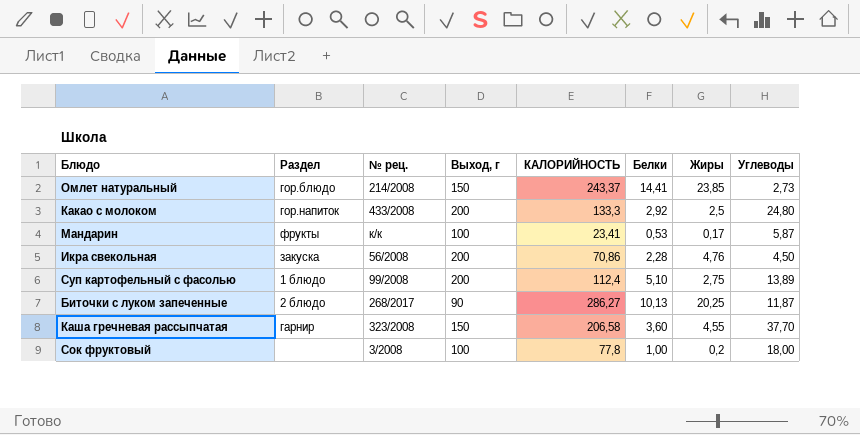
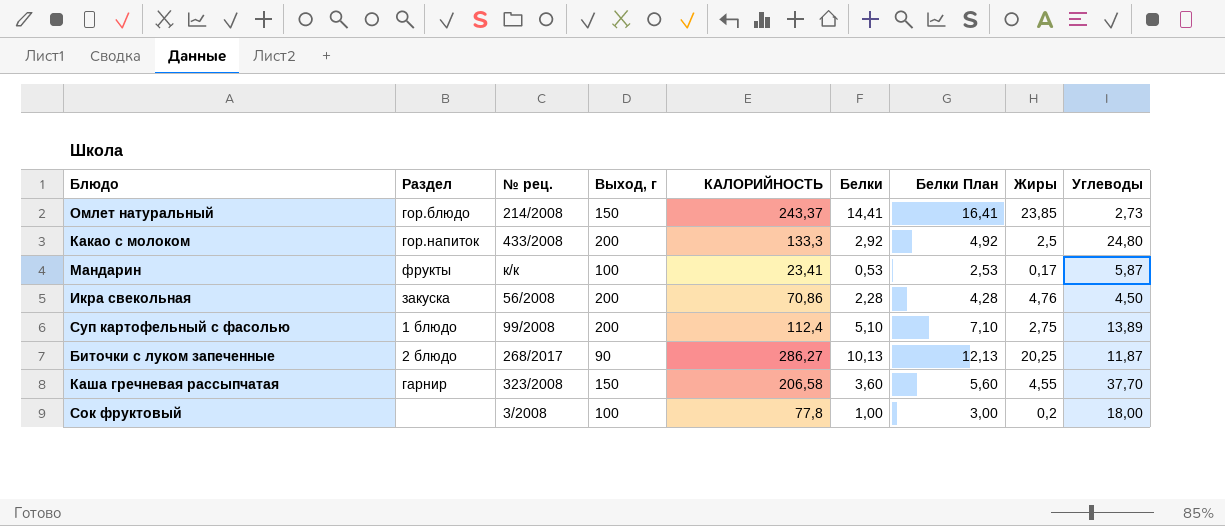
column Белки План | formula: none -> [Белки] + 2

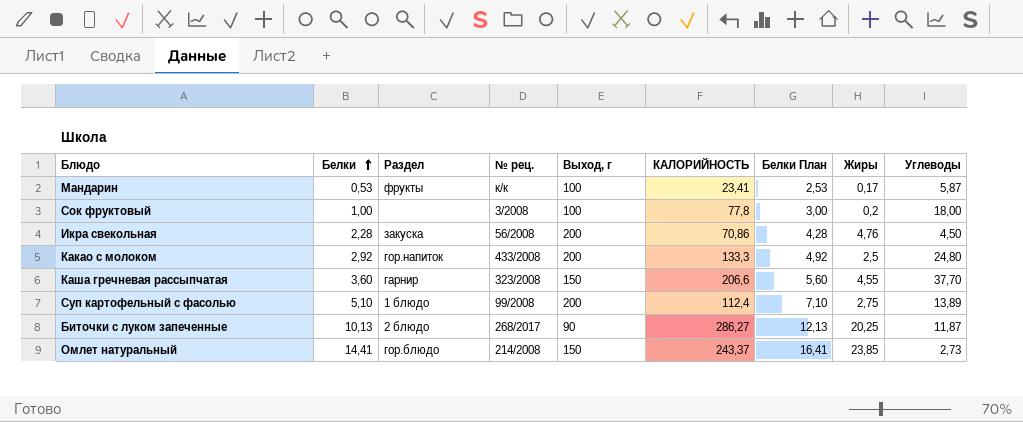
row order: none -> Белки ascending
column Белки | position: 6 -> 2
Каша гречневая рассыпчатая | КАЛОРИЙНОСТЬ: 206,58 -> 206,6

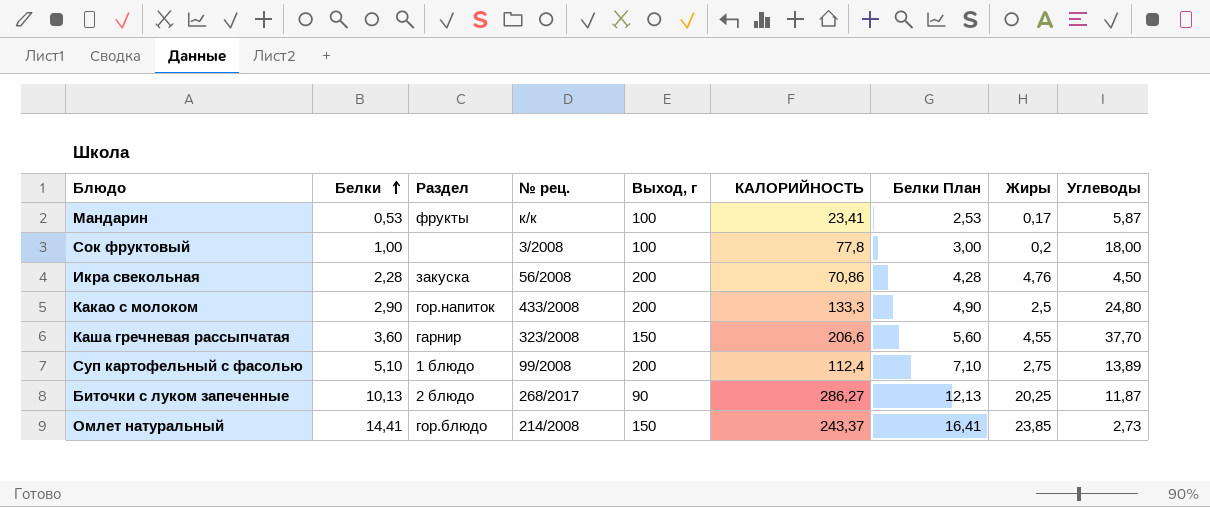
Какао с молоком | Белки: 2,92 -> 2,90
Какао с молоком | Белки План: 4,92 -> 4,90

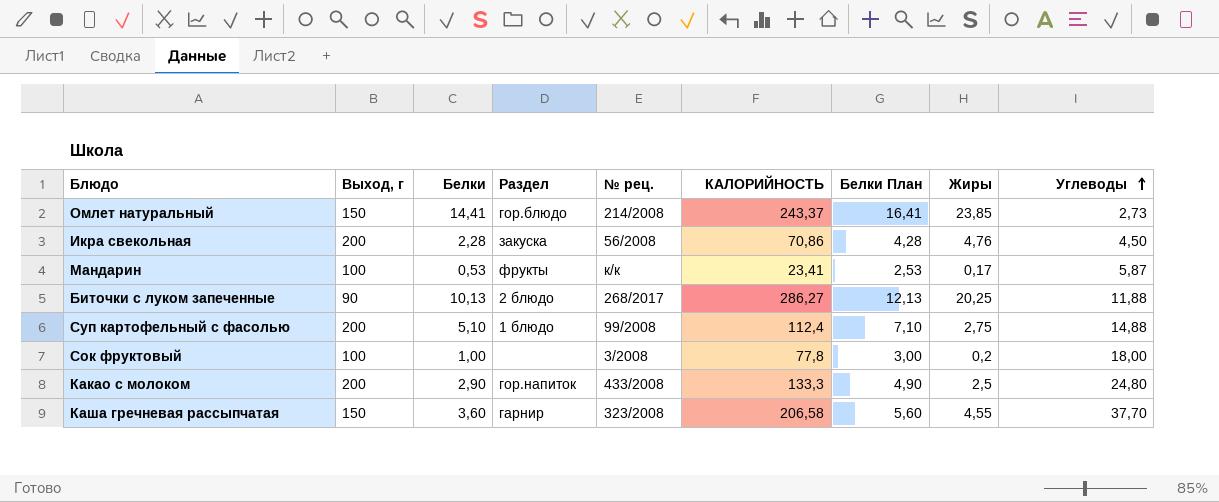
row order: Белки ascending -> Углеводы ascending
column Выход, г | position: 5 -> 2
Биточки с луком запеченные | Углеводы: 11,87 -> 11,88
Суп картофельный с фасолью | Углеводы: 13,89 -> 14,88
Каша гречневая рассыпчатая | КАЛОРИЙНОСТЬ: 206,6 -> 206,58

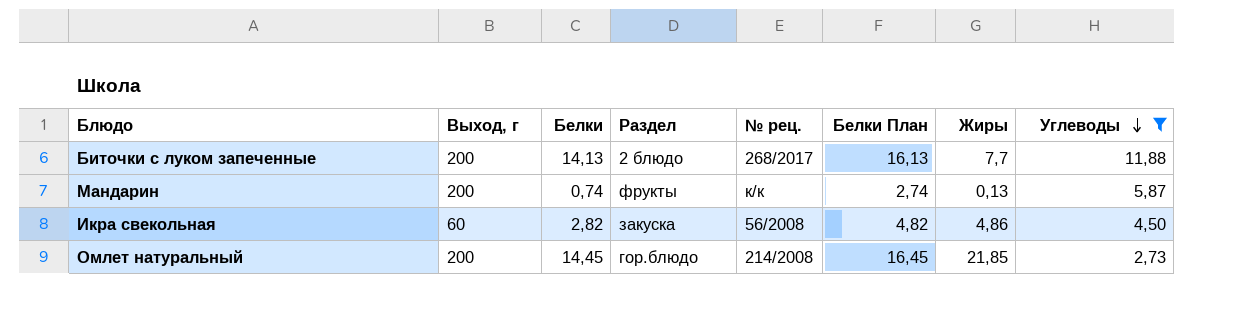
filter: none -> Углеводы <= 11,88
row order: Углеводы ascending -> Углеводы descending
column КАЛОРИЙНОСТЬ | position: 6 -> none
Биточки с луком запеченные | Выход, г: 90 -> 200
Биточки с луком запеченные | Белки: 10,13 -> 14,13
Биточки с луком запеченные | Белки План: 12,13 -> 16,13
Биточки с луком запеченные | Жиры: 20,25 -> 7,7
Мандарин | Выход, г: 100 -> 200
Мандарин | Белки: 0,53 -> 0,74
Мандарин | Белки План: 2,53 -> 2,74
Мандарин | Жиры: 0,17 -> 0,13
Икра свекольная | Выход, г: 200 -> 60
Икра свекольная | Белки: 2,28 -> 2,82
Икра свекольная | Белки План: 4,28 -> 4,82
Икра свекольная | Жиры: 4,76 -> 4,86
Омлет натуральный | Выход, г: 150 -> 200
Омлет натуральный | Белки: 14,41 -> 14,45
Омлет натуральный | Белки План: 16,41 -> 16,45
Омлет натуральный | Жиры: 23,85 -> 21,85

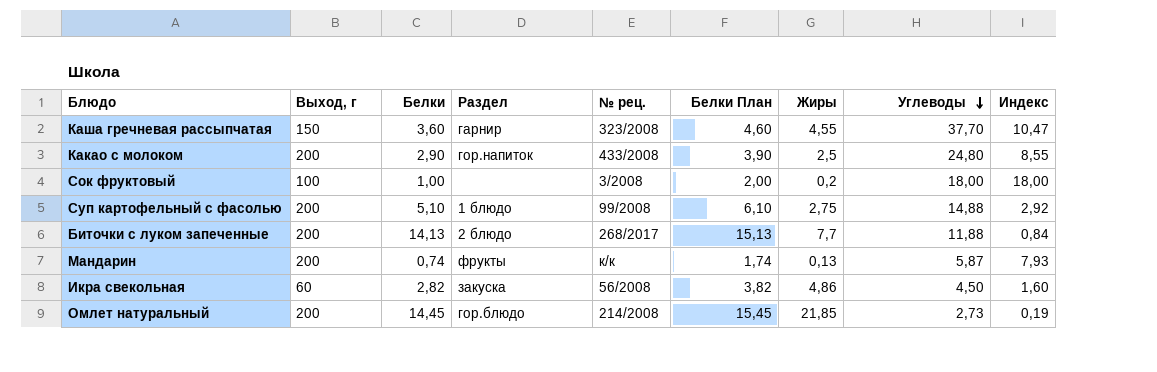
filter: Углеводы <= 11,88 -> none
column Белки План | formula: [Белки] + 2 -> [Белки] + 1
column Индекс | formula: none -> [Углеводы] / [Белки]

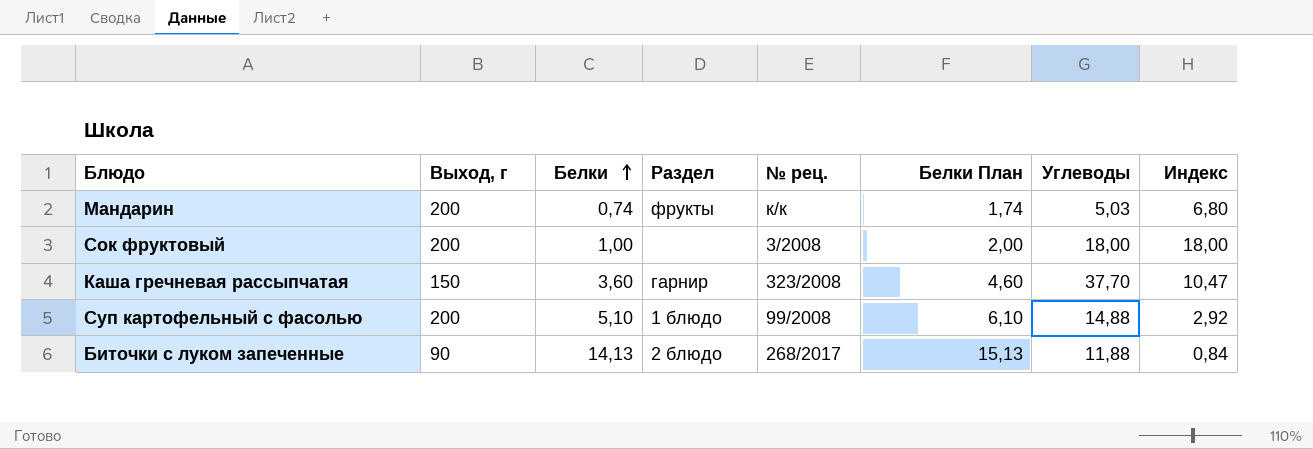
row order: Углеводы descending -> Белки ascending
column Жиры | position: 7 -> none
row Какао с молоком: 200 | 2,90 | гор.напиток | 433/2008 | 3,90 | 2,5 | 24,80 | 8,55 -> none
row Икра свекольная: 60 | 2,82 | закуска | 56/2008 | 3,82 | 4,86 | 4,50 | 1,60 -> none
row Омлет натуральный: 200 | 14,45 | гор.блюдо | 214/2008 | 15,45 | 21,85 | 2,73 | 0,19 -> none
Мандарин | Углеводы: 5,87 -> 5,03
Мандарин | Индекс: 7,93 -> 6,80
Сок фруктовый | Выход, г: 100 -> 200
Биточки с луком запеченные | Выход, г: 200 -> 90

